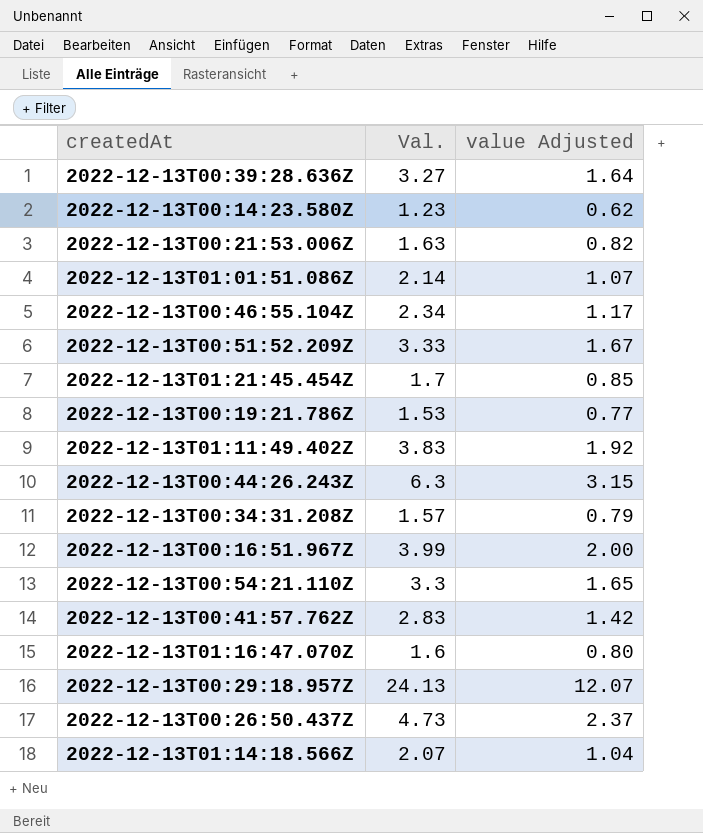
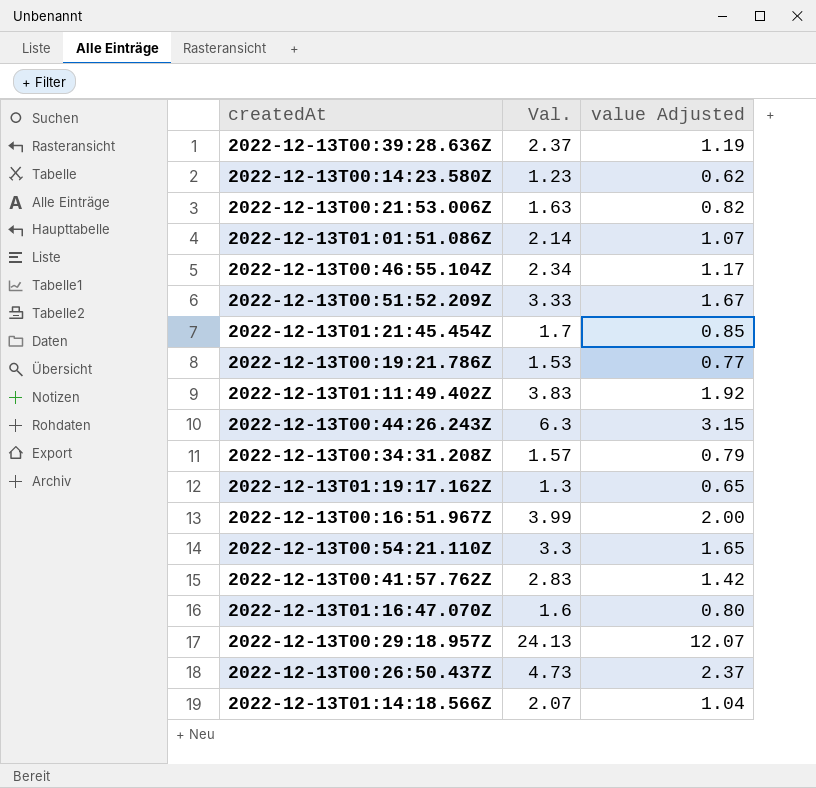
2022-12-13T00:39:28.636Z | Val.: 3.27 -> 2.37
2022-12-13T00:39:28.636Z | value Adjusted: 1.64 -> 1.19
row 2022-12-13T01:19:17.162Z: none -> 1.3 | 0.65

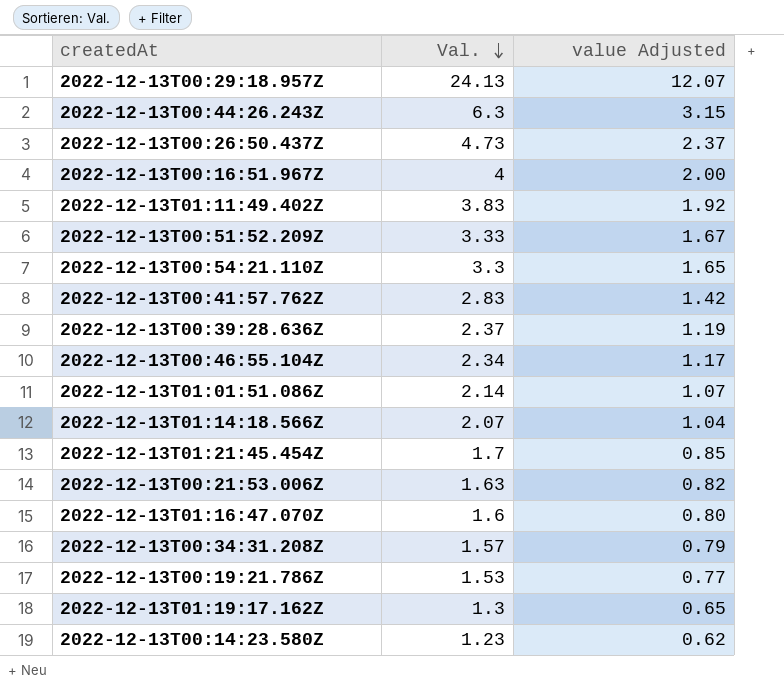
row order: none -> Val. descending
2022-12-13T00:16:51.967Z | Val.: 3.99 -> 4

